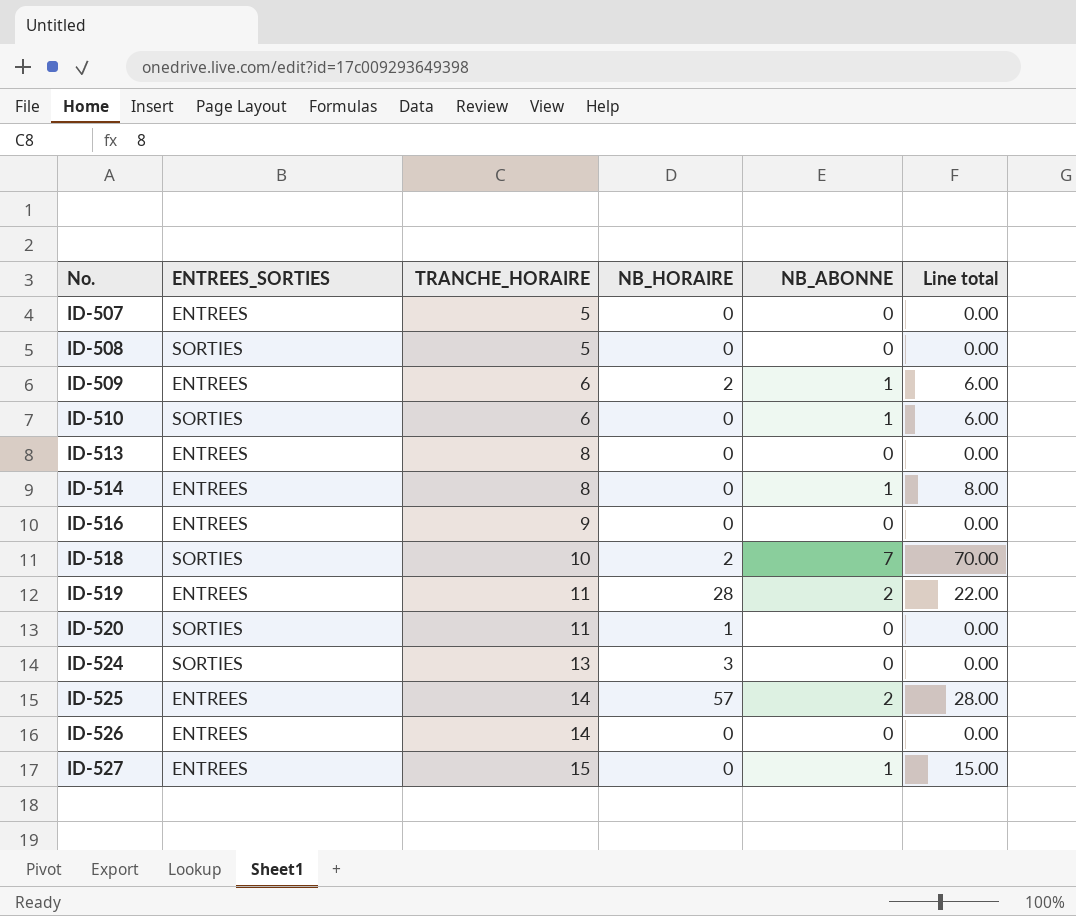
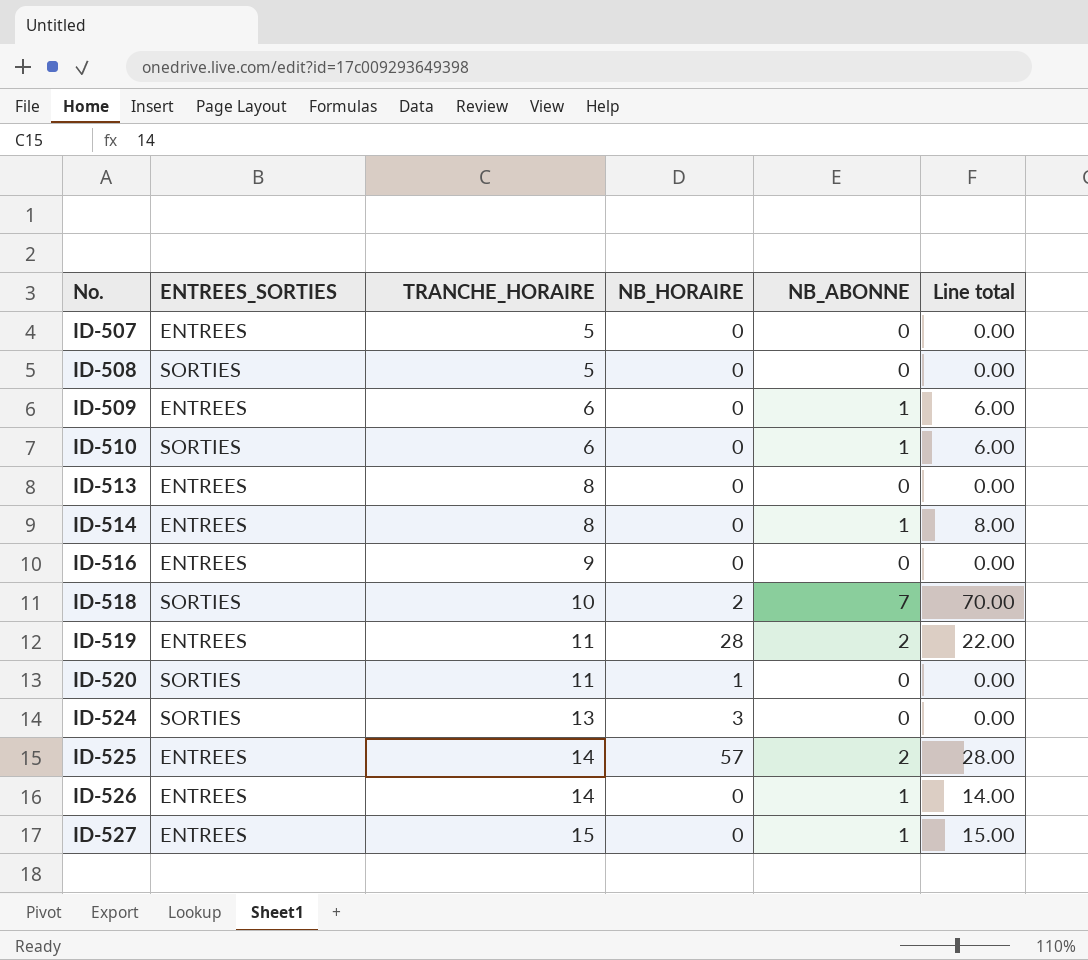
ID-509 | NB_HORAIRE: 2 -> 0
ID-526 | NB_ABONNE: 0 -> 1
ID-526 | Line total: 0.00 -> 14.00

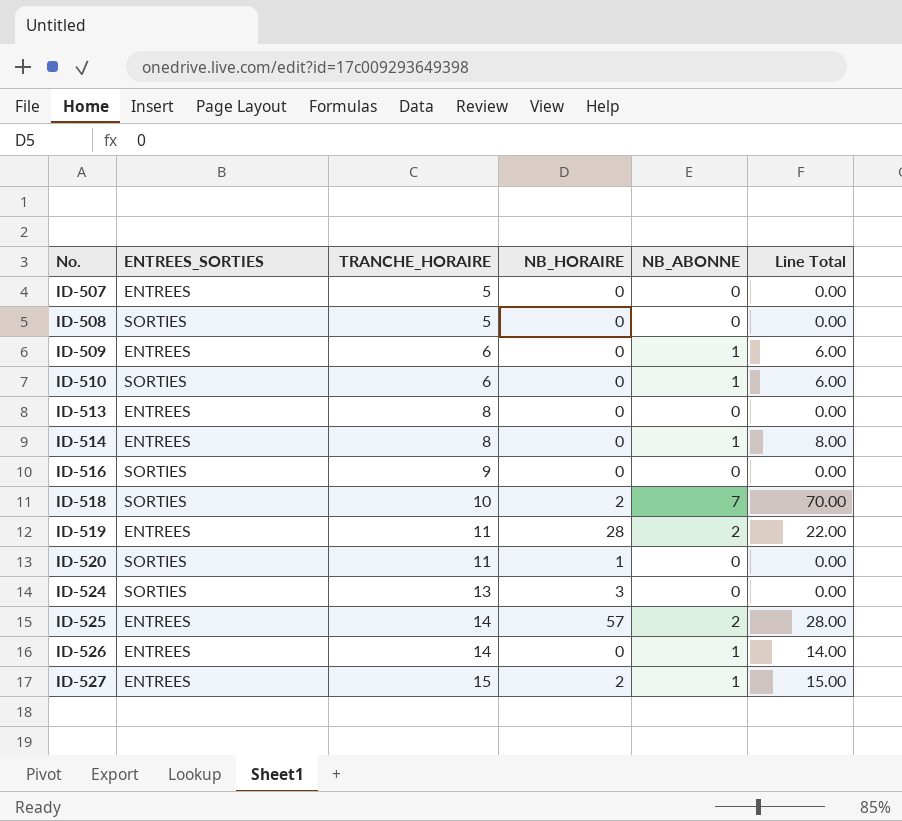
column name: Line total -> Line Total
ID-516 | ENTREES_SORTIES: ENTREES -> SORTIES
ID-527 | NB_HORAIRE: 0 -> 2

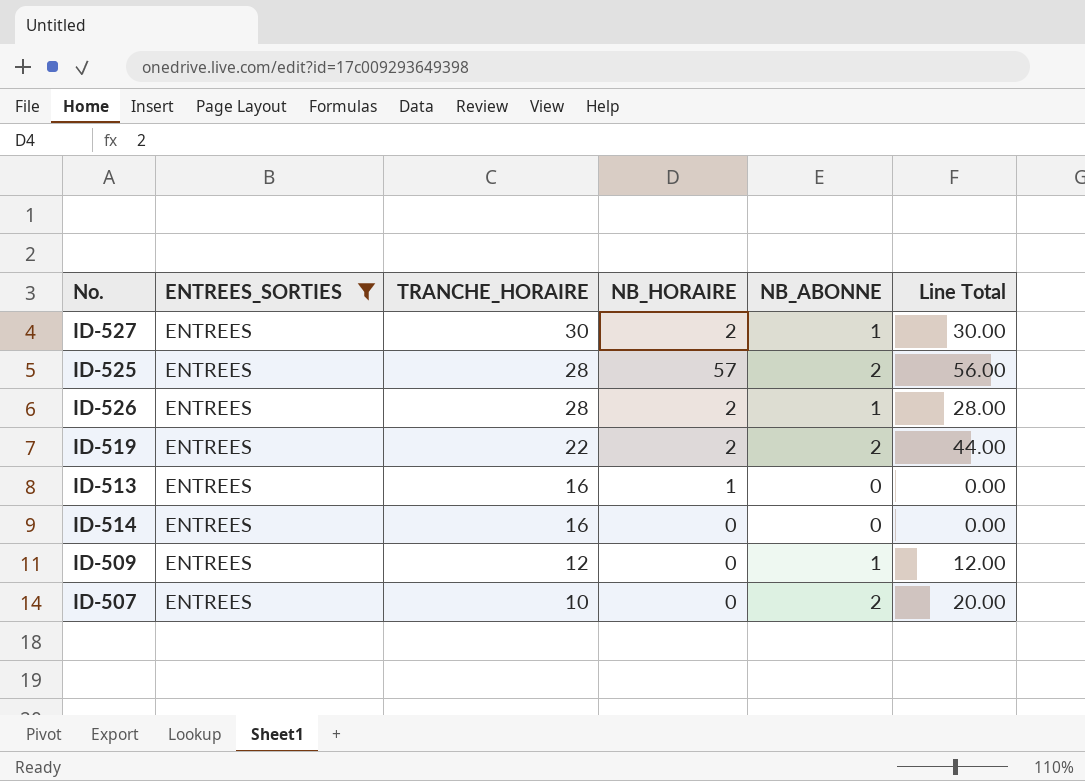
filter: none -> ENTREES_SORTIES = ENTREES
row order: No. ascending -> TRANCHE_HORAIRE descending
ID-527 | TRANCHE_HORAIRE: 15 -> 30
ID-527 | Line Total: 15.00 -> 30.00
ID-525 | TRANCHE_HORAIRE: 14 -> 28
ID-525 | Line Total: 28.00 -> 56.00
ID-526 | TRANCHE_HORAIRE: 14 -> 28
ID-526 | NB_HORAIRE: 0 -> 2
ID-526 | Line Total: 14.00 -> 28.00
ID-519 | TRANCHE_HORAIRE: 11 -> 22
ID-519 | NB_HORAIRE: 28 -> 2
ID-519 | Line Total: 22.00 -> 44.00
ID-513 | TRANCHE_HORAIRE: 8 -> 16
ID-513 | NB_HORAIRE: 0 -> 1
ID-514 | TRANCHE_HORAIRE: 8 -> 16
ID-514 | NB_ABONNE: 1 -> 0
ID-514 | Line Total: 8.00 -> 0.00
ID-509 | TRANCHE_HORAIRE: 6 -> 12
ID-509 | Line Total: 6.00 -> 12.00
ID-507 | TRANCHE_HORAIRE: 5 -> 10
ID-507 | NB_ABONNE: 0 -> 2
ID-507 | Line Total: 0.00 -> 20.00

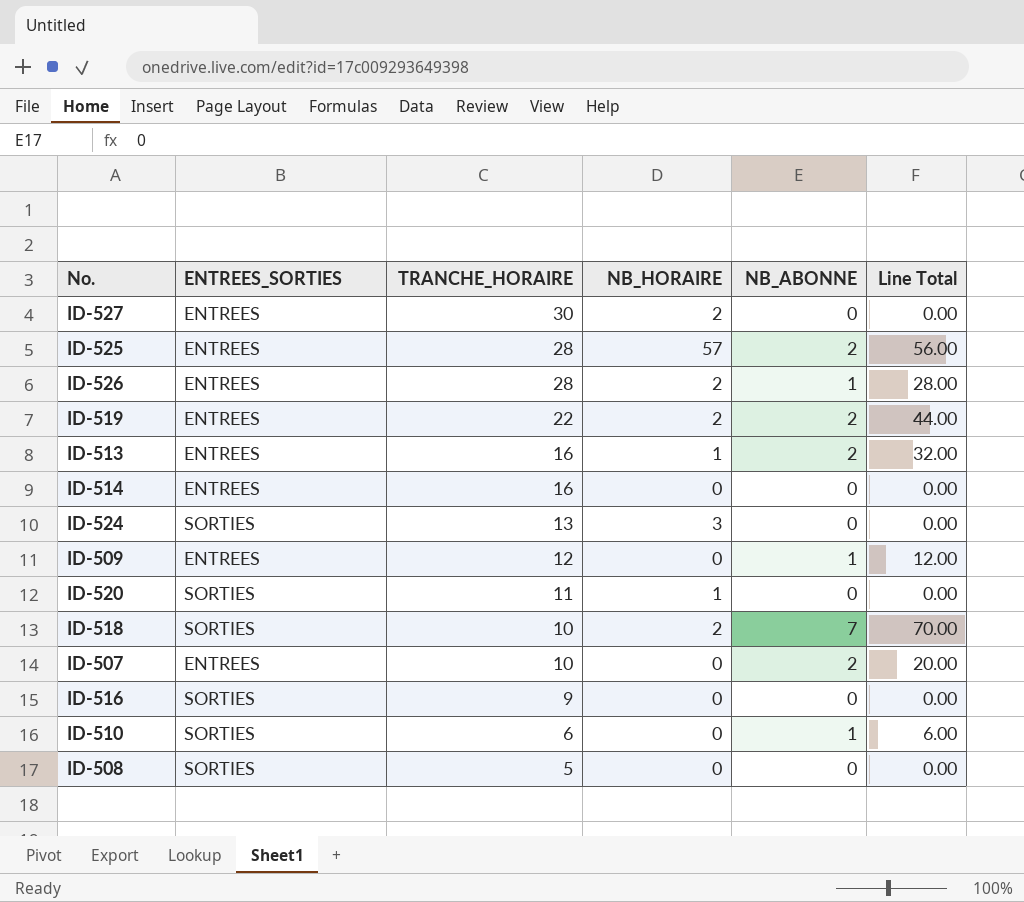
filter: ENTREES_SORTIES = ENTREES -> none
ID-527 | NB_ABONNE: 1 -> 0
ID-527 | Line Total: 30.00 -> 0.00
ID-513 | NB_ABONNE: 0 -> 2
ID-513 | Line Total: 0.00 -> 32.00

